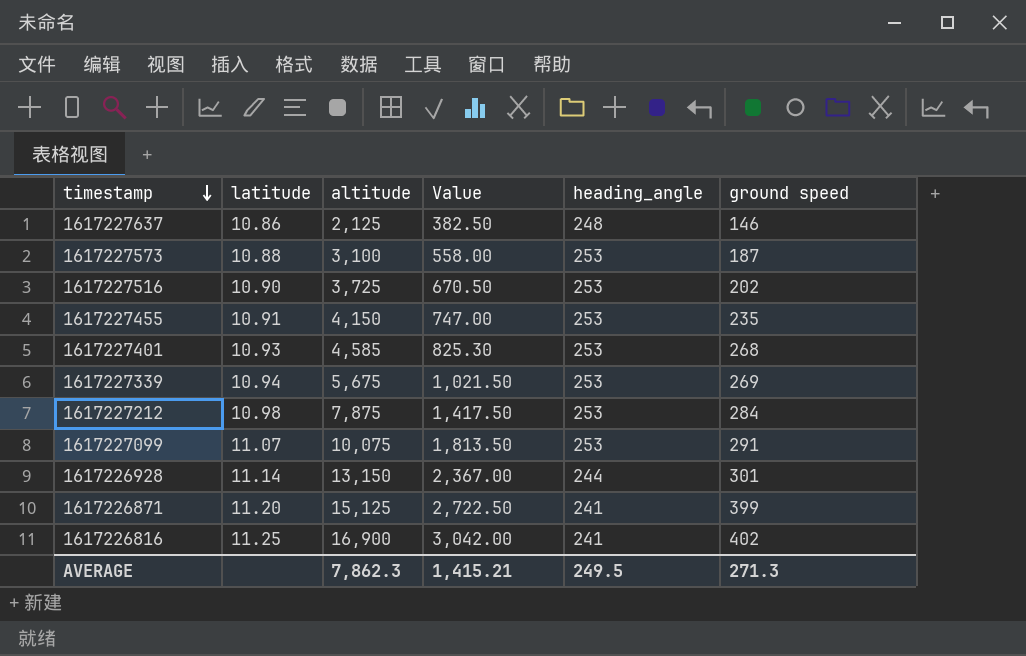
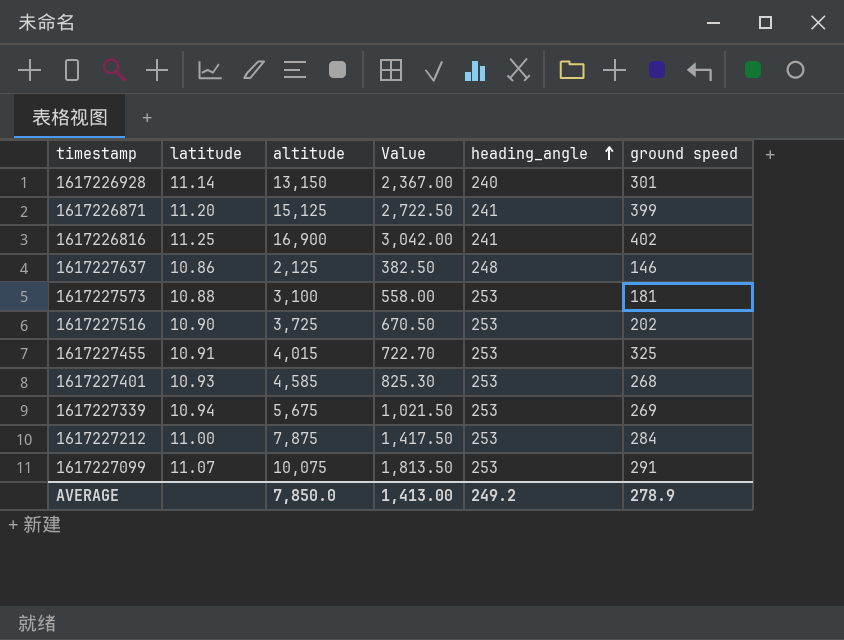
row order: timestamp descending -> heading_angle ascending
1617226928 | heading_angle: 244 -> 240
1617227573 | ground speed: 187 -> 181
1617227455 | altitude: 4,150 -> 4,015
1617227455 | Value: 747.00 -> 722.70
1617227455 | ground speed: 235 -> 325
1617227212 | latitude: 10.98 -> 11.00
AVERAGE | altitude: 7,862.3 -> 7,850.0
AVERAGE | Value: 1,415.21 -> 1,413.00
AVERAGE | heading_angle: 249.5 -> 249.2
AVERAGE | ground speed: 271.3 -> 278.9

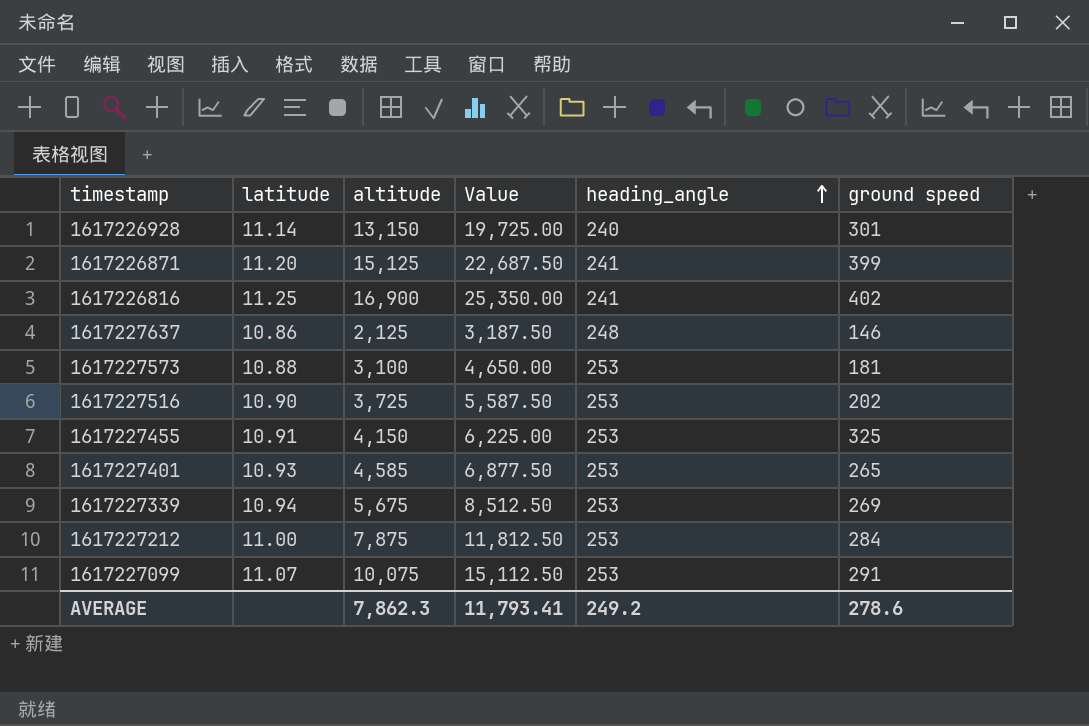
column Value | formula: [altitude] * 0.18 -> [altitude] * 1.5
1617227455 | altitude: 4,015 -> 4,150
1617227401 | ground speed: 268 -> 265
AVERAGE | altitude: 7,850.0 -> 7,862.3
AVERAGE | Value: 1,413.00 -> 11,793.41
AVERAGE | ground speed: 278.9 -> 278.6

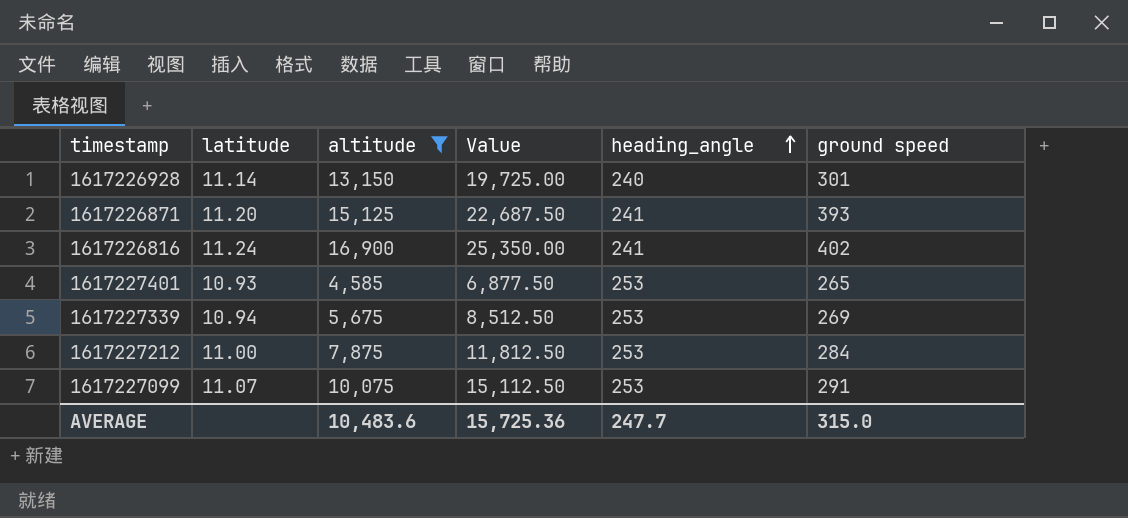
filter: none -> altitude >= 4,585
1617226871 | ground speed: 399 -> 393
1617226816 | latitude: 11.25 -> 11.24
AVERAGE | altitude: 7,862.3 -> 10,483.6
AVERAGE | Value: 11,793.41 -> 15,725.36
AVERAGE | heading_angle: 249.2 -> 247.7
AVERAGE | ground speed: 278.6 -> 315.0

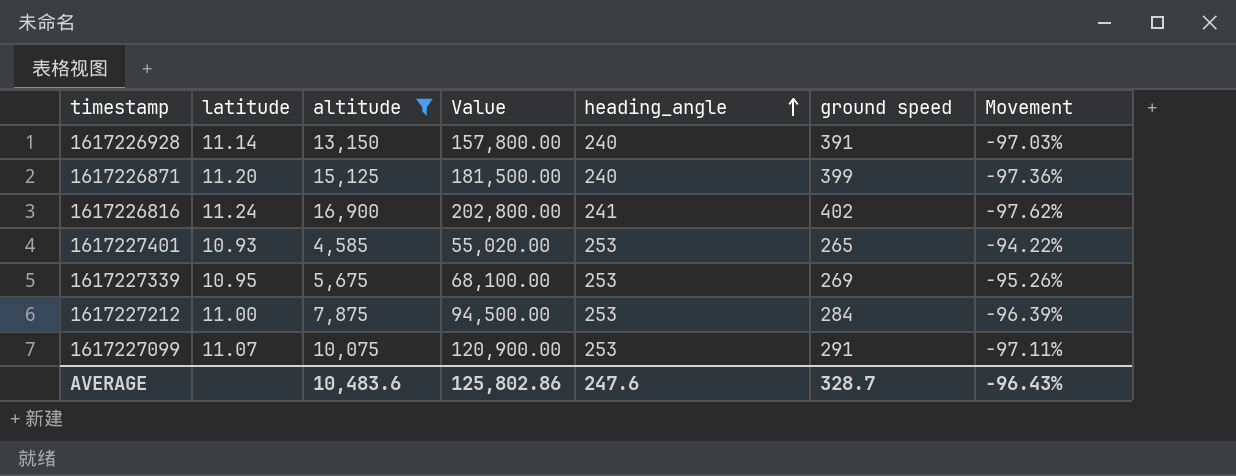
column Value | formula: [altitude] * 1.5 -> [altitude] * 12
column Movement | formula: none -> ([ground speed] - [altitude]) / [altitude]
1617226928 | ground speed: 301 -> 391
1617226871 | heading_angle: 241 -> 240
1617226871 | ground speed: 393 -> 399
1617227339 | latitude: 10.94 -> 10.95
AVERAGE | Value: 15,725.36 -> 125,802.86
AVERAGE | heading_angle: 247.7 -> 247.6
AVERAGE | ground speed: 315.0 -> 328.7

